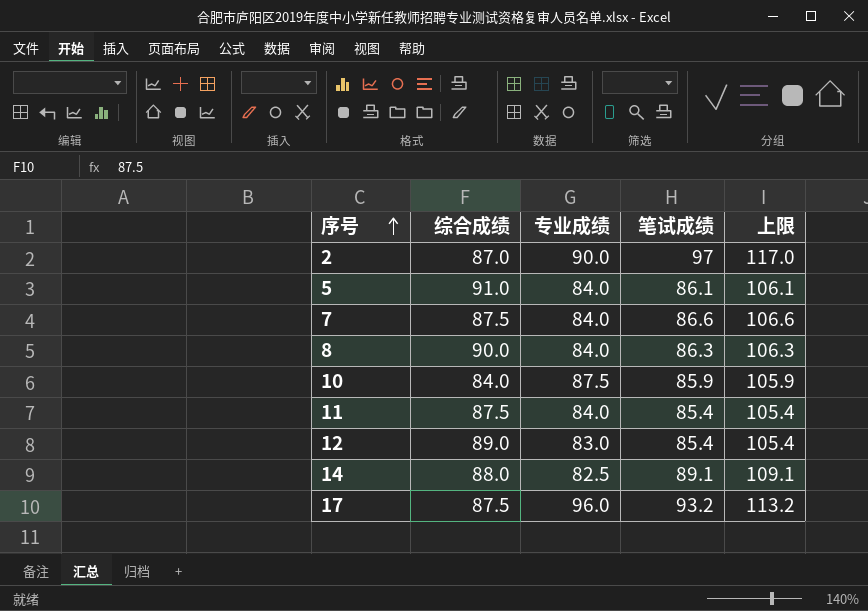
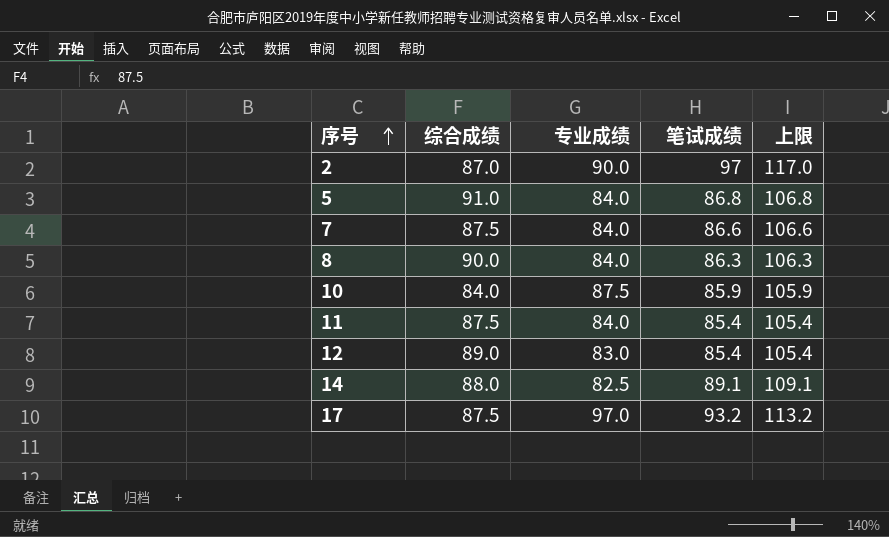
5 | 笔试成绩: 86.1 -> 86.8
5 | 上限: 106.1 -> 106.8
17 | 专业成绩: 96.0 -> 97.0

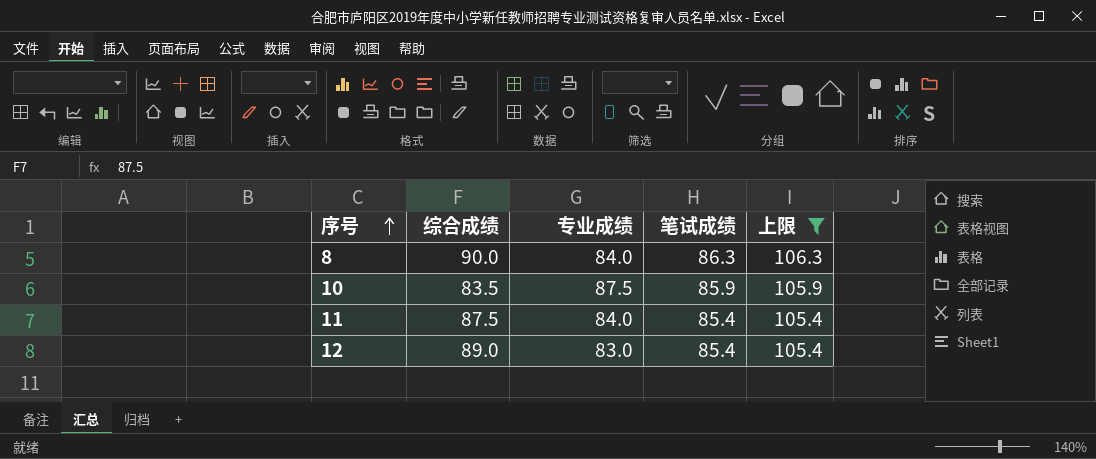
filter: none -> 上限 <= 106.3
10 | 综合成绩: 84.0 -> 83.5

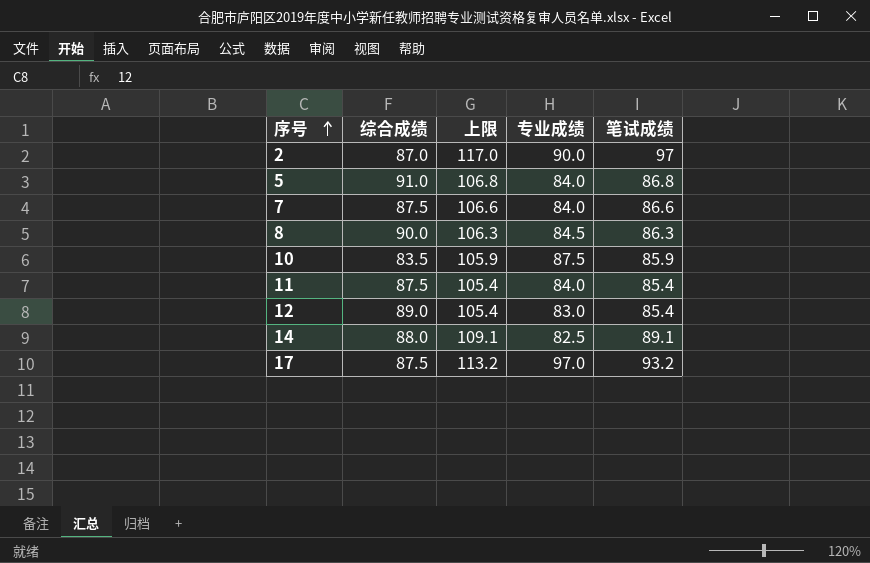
filter: 上限 <= 106.3 -> none
column 上限 | position: 5 -> 3
8 | 专业成绩: 84.0 -> 84.5

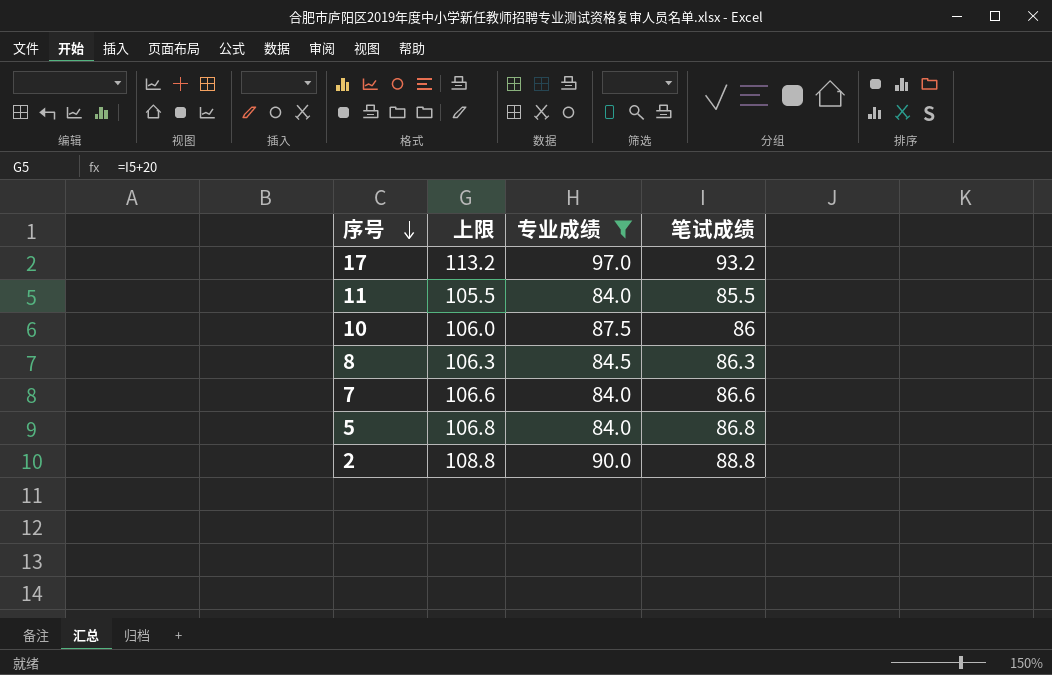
filter: none -> 专业成绩 >= 84.0
row order: 序号 ascending -> 序号 descending
column 综合成绩 | position: 2 -> none
11 | 上限: 105.4 -> 105.5
11 | 笔试成绩: 85.4 -> 85.5
10 | 上限: 105.9 -> 106.0
10 | 笔试成绩: 85.9 -> 86
2 | 上限: 117.0 -> 108.8
2 | 笔试成绩: 97 -> 88.8

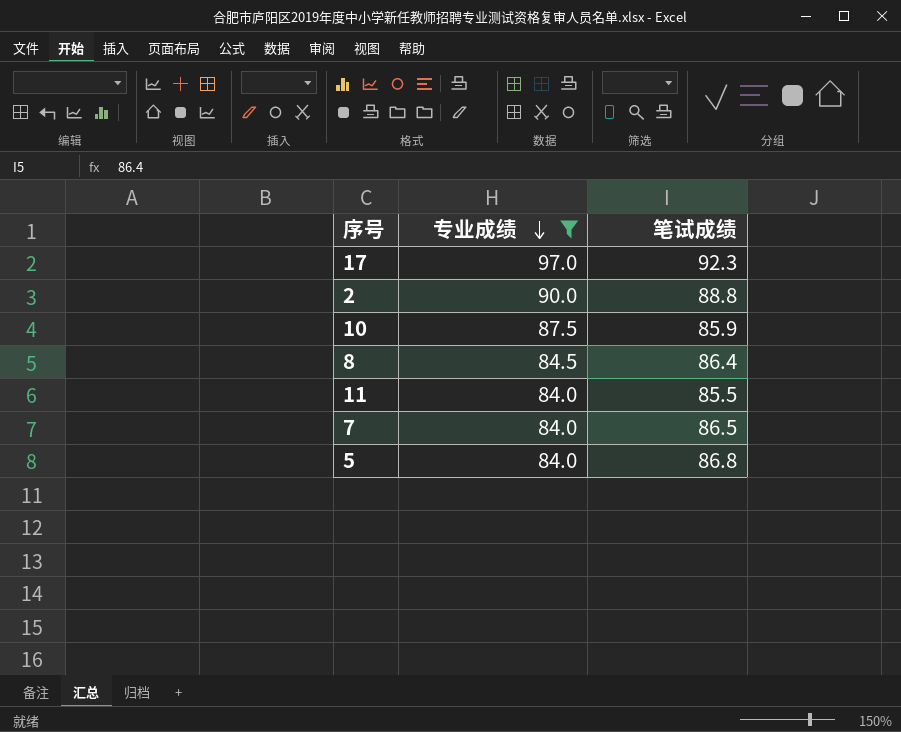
row order: 序号 descending -> 专业成绩 descending
column 上限 | formula: [笔试成绩] + 20 -> none
17 | 笔试成绩: 93.2 -> 92.3
10 | 笔试成绩: 86 -> 85.9
8 | 笔试成绩: 86.3 -> 86.4
7 | 笔试成绩: 86.6 -> 86.5

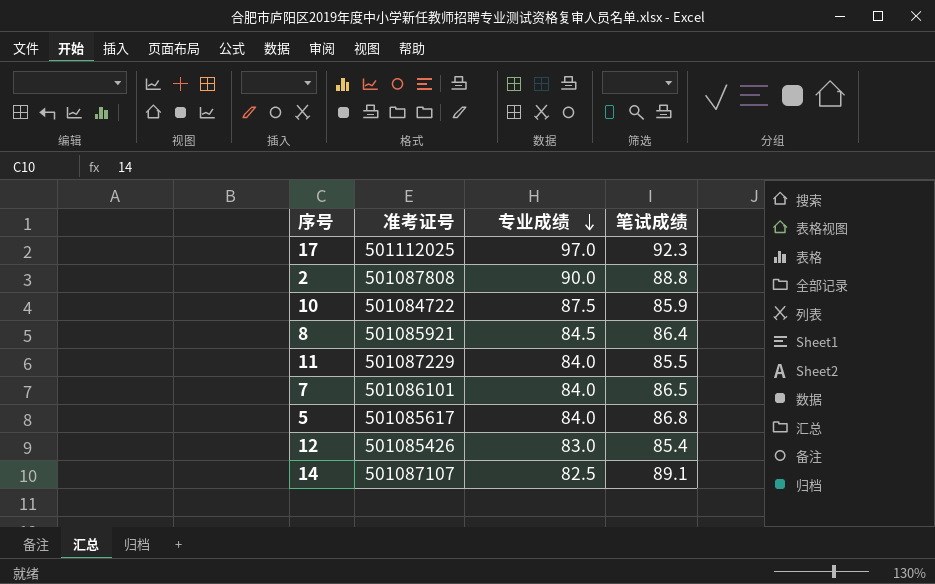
filter: 专业成绩 >= 84.0 -> none
column 准考证号 | position: none -> 2

